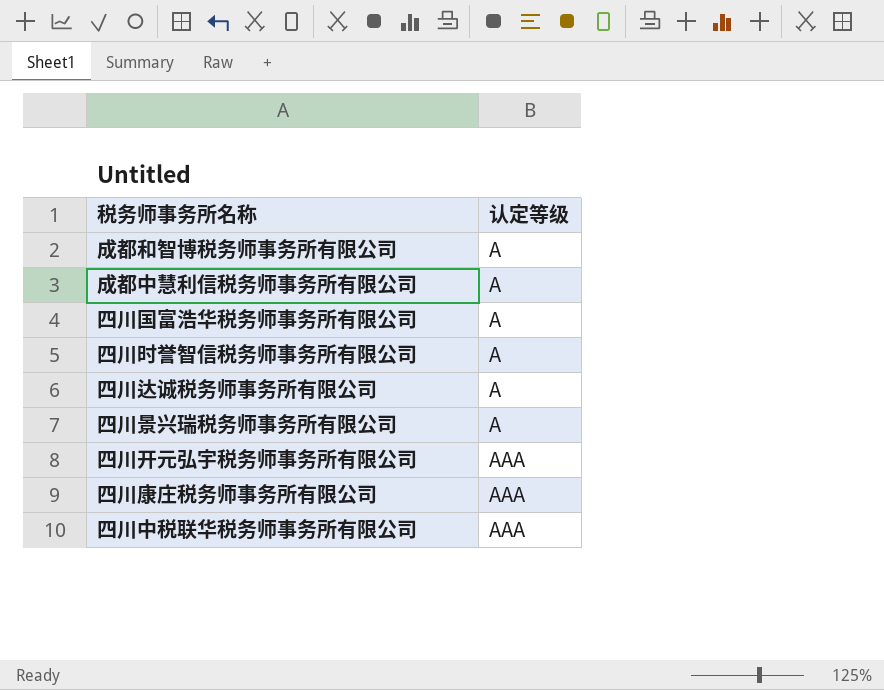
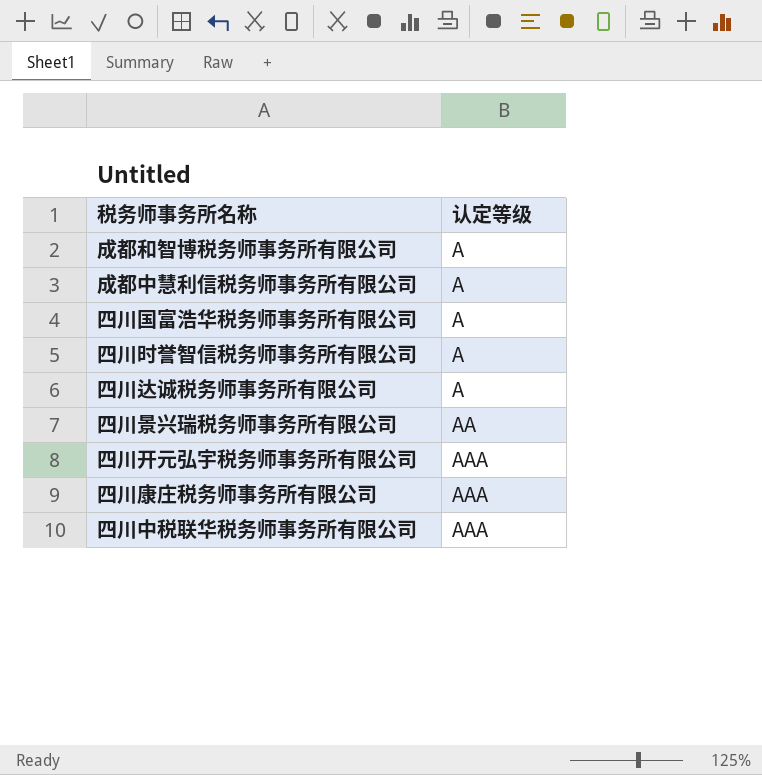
四川景兴瑞税务师事务所有限公司 | 认定等级: A -> AA

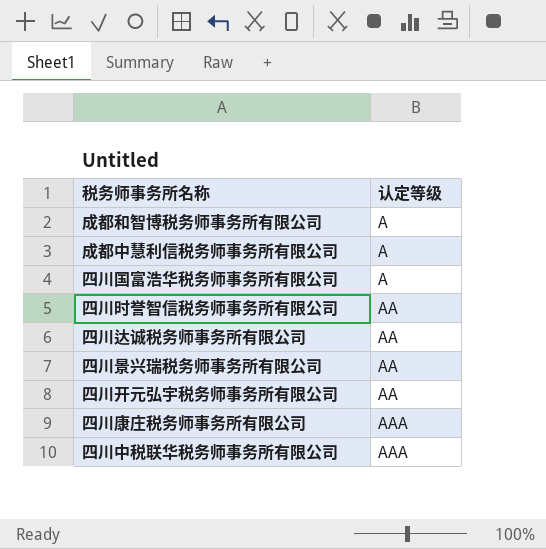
四川时誉智信税务师事务所有限公司 | 认定等级: A -> AA
四川达诚税务师事务所有限公司 | 认定等级: A -> AA
四川开元弘宇税务师事务所有限公司 | 认定等级: AAA -> AA

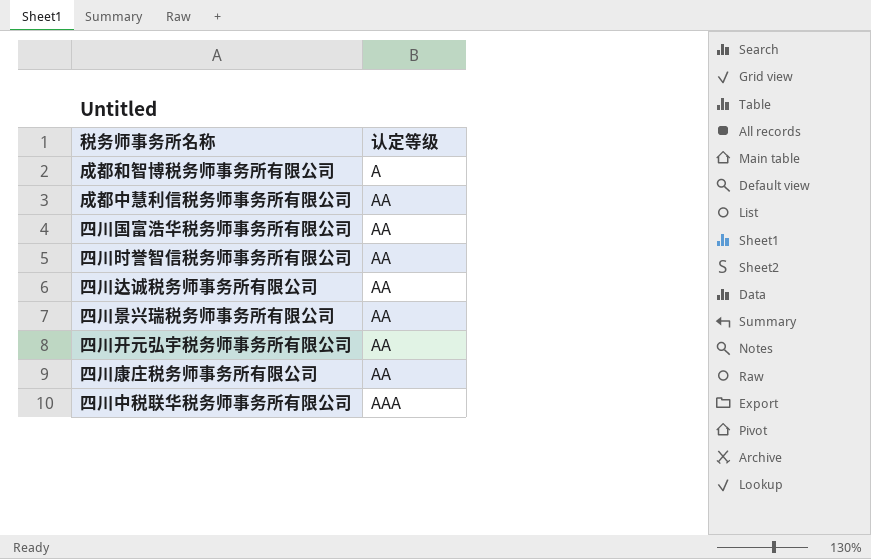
成都中慧利信税务师事务所有限公司 | 认定等级: A -> AA
四川国富浩华税务师事务所有限公司 | 认定等级: A -> AA
四川康庄税务师事务所有限公司 | 认定等级: AAA -> AA

